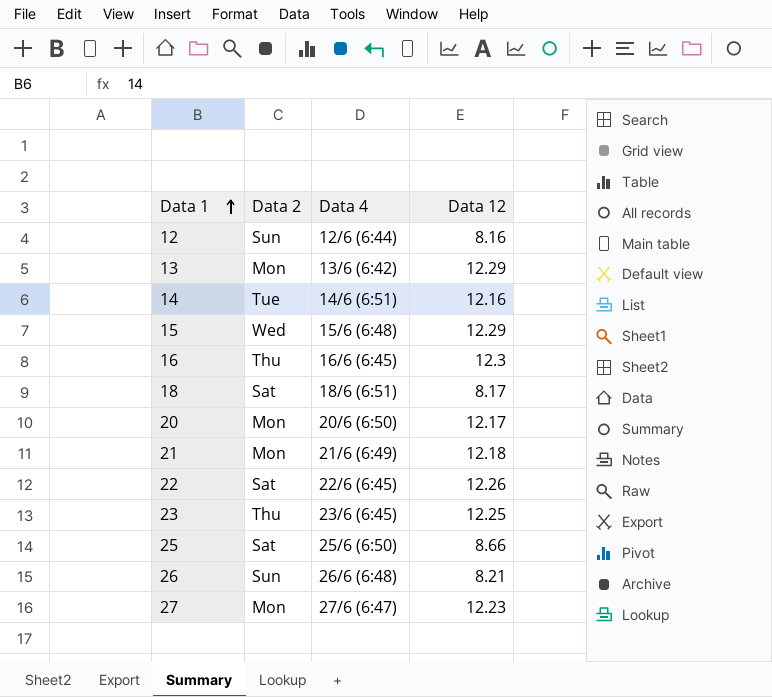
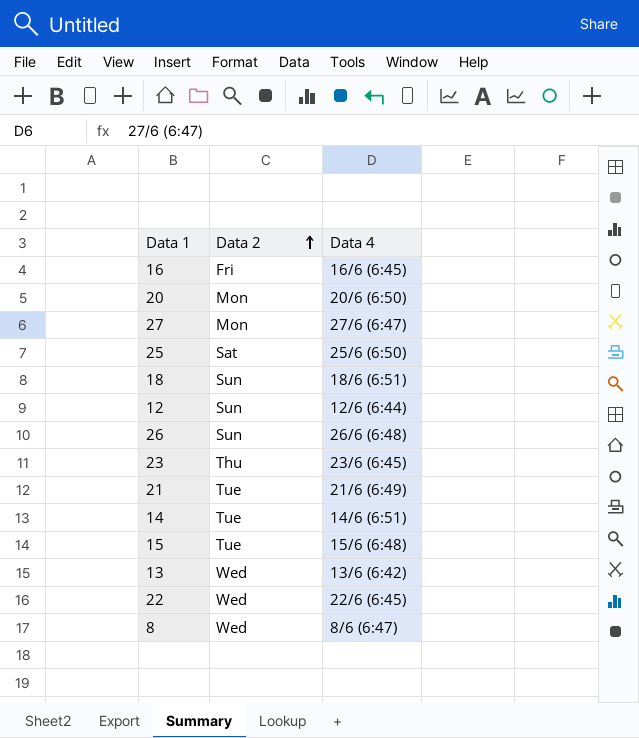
row order: Data 1 ascending -> Data 2 ascending
column Data 12 | position: 4 -> none
16 | Data 2: Thu -> Fri
18 | Data 2: Sat -> Sun
21 | Data 2: Mon -> Tue
15 | Data 2: Wed -> Tue
13 | Data 2: Mon -> Wed
22 | Data 2: Sat -> Wed
row 8: none -> Wed | 8/6 (6:47)

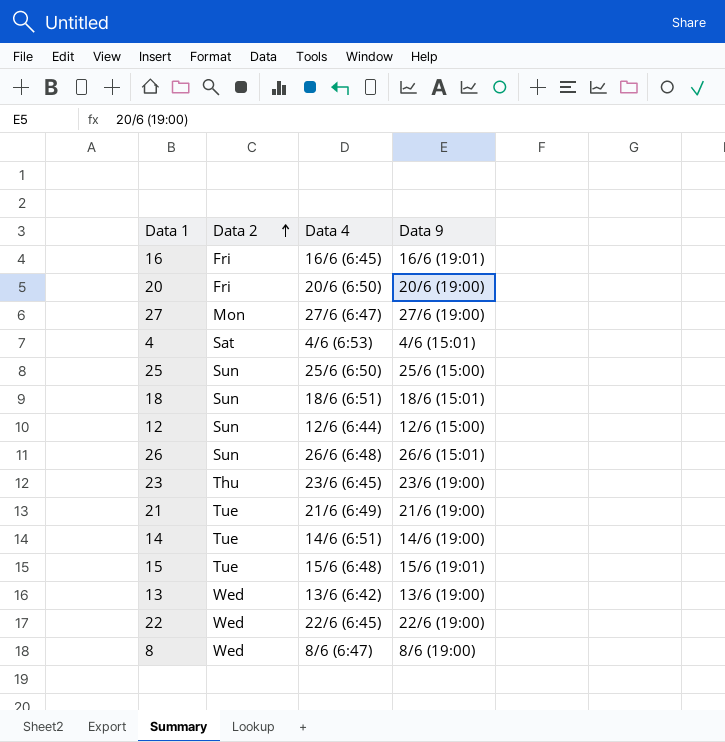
column Data 9 | position: none -> 4
20 | Data 2: Mon -> Fri
row 4: none -> Sat | 4/6 (6:53) | 4/6 (15:01)
25 | Data 2: Sat -> Sun

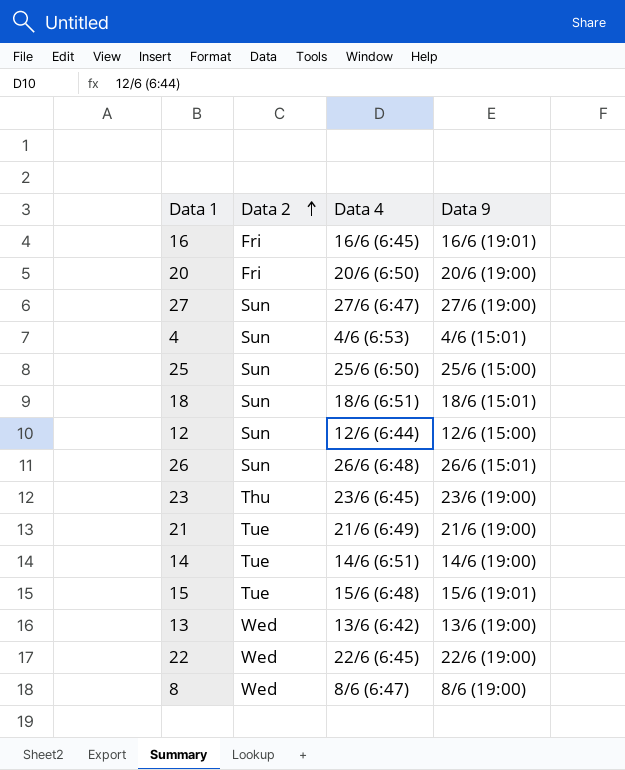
27 | Data 2: Mon -> Sun
4 | Data 2: Sat -> Sun

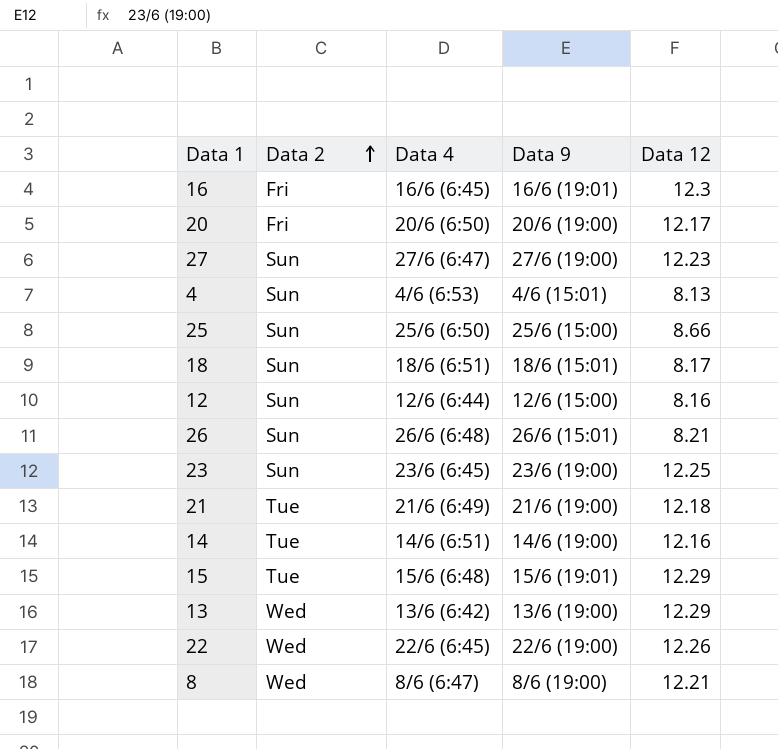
column Data 12 | position: none -> 5
23 | Data 2: Thu -> Sun

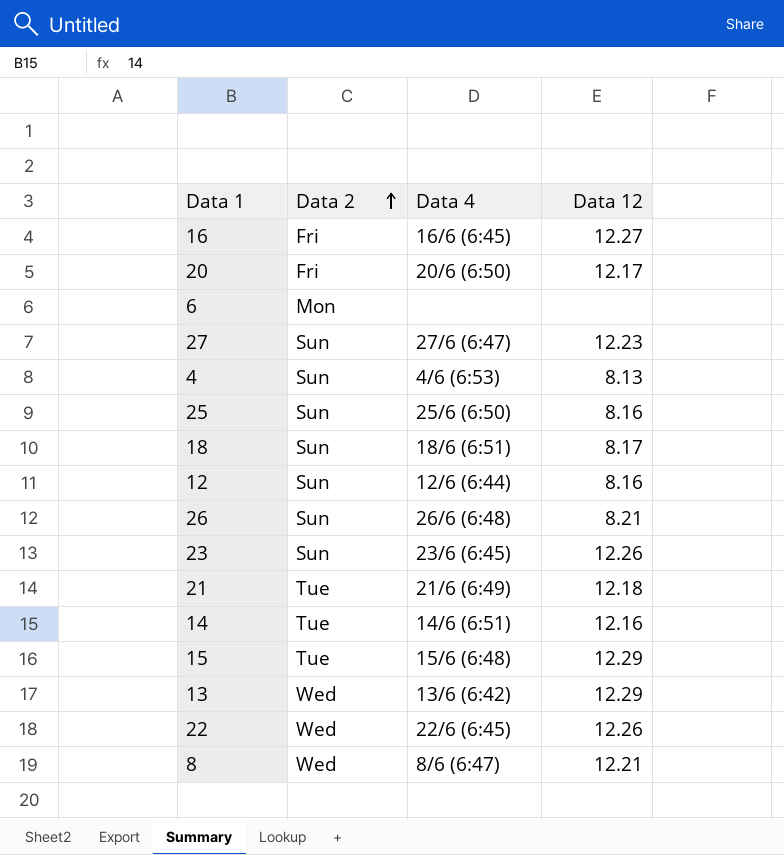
column Data 9 | position: 4 -> none
16 | Data 12: 12.3 -> 12.27
row 6: none -> Mon | none | none
25 | Data 12: 8.66 -> 8.16
23 | Data 12: 12.25 -> 12.26

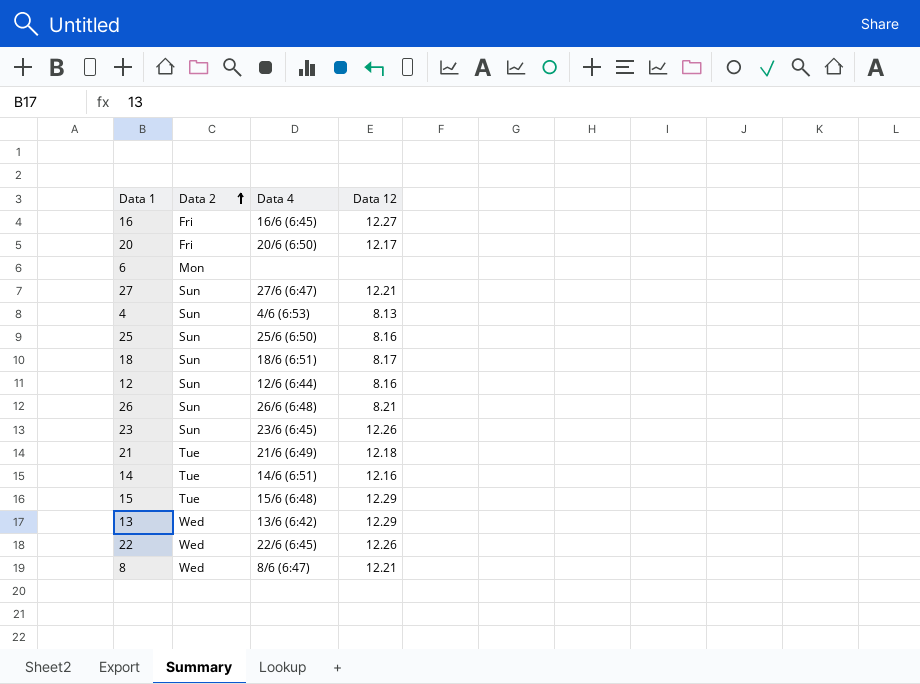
27 | Data 12: 12.23 -> 12.21

